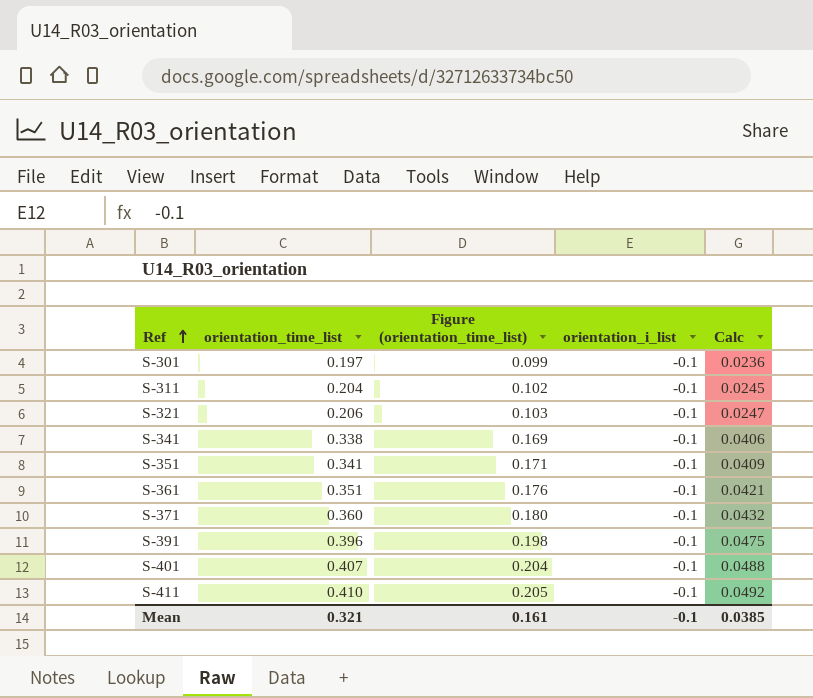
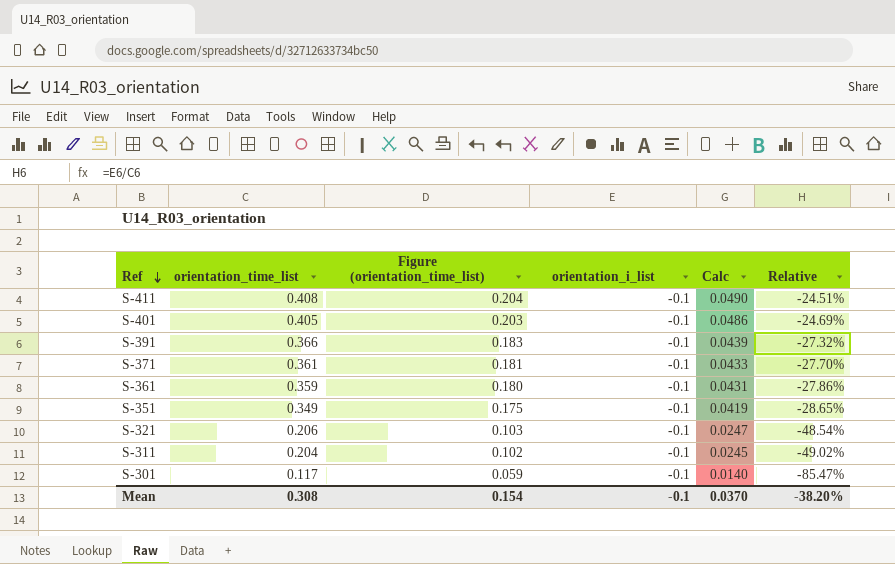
row order: Ref ascending -> Ref descending
column Relative | formula: none -> [orientation_i_list] / [orientation_time_list]
row S-341: 0.338 | 0.169 | -0.1 | 0.0406 -> none
S-411 | orientation_time_list: 0.410 -> 0.408
S-411 | Figure (orientation_time_list): 0.205 -> 0.204
S-411 | Calc: 0.0492 -> 0.0490
S-401 | orientation_time_list: 0.407 -> 0.405
S-401 | Figure (orientation_time_list): 0.204 -> 0.203
S-401 | Calc: 0.0488 -> 0.0486
S-391 | orientation_time_list: 0.396 -> 0.366
S-391 | Figure (orientation_time_list): 0.198 -> 0.183
S-391 | Calc: 0.0475 -> 0.0439
S-371 | orientation_time_list: 0.360 -> 0.361
S-371 | Figure (orientation_time_list): 0.180 -> 0.181
S-371 | Calc: 0.0432 -> 0.0433
S-361 | orientation_time_list: 0.351 -> 0.359
S-361 | Figure (orientation_time_list): 0.176 -> 0.180
S-361 | Calc: 0.0421 -> 0.0431
S-351 | orientation_time_list: 0.341 -> 0.349
S-351 | Figure (orientation_time_list): 0.171 -> 0.175
S-351 | Calc: 0.0409 -> 0.0419
S-301 | orientation_time_list: 0.197 -> 0.117
S-301 | Figure (orientation_time_list): 0.099 -> 0.059
S-301 | Calc: 0.0236 -> 0.0140
Mean | orientation_time_list: 0.321 -> 0.308
Mean | Figure (orientation_time_list): 0.161 -> 0.154
Mean | Calc: 0.0385 -> 0.0370

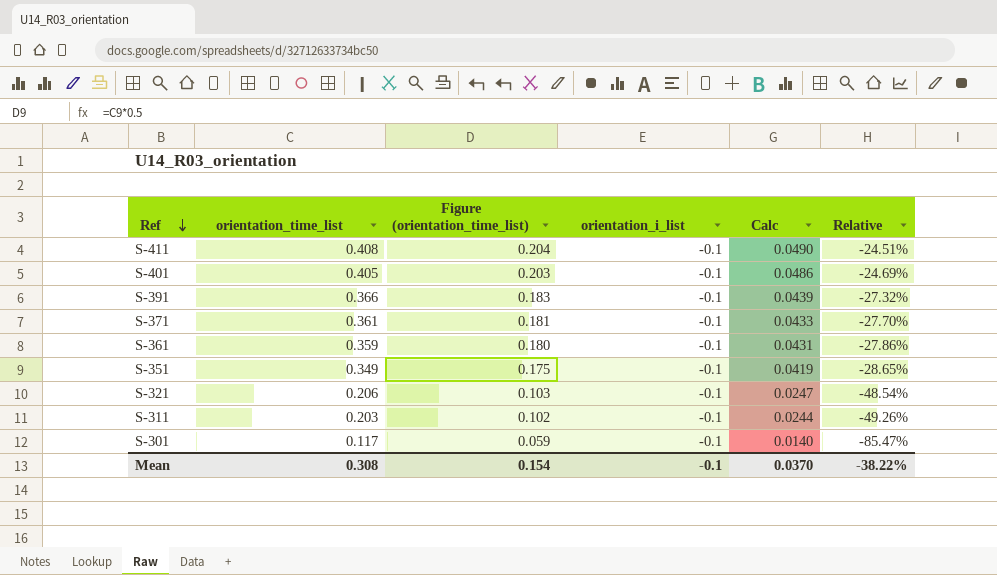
S-311 | orientation_time_list: 0.204 -> 0.203
S-311 | Calc: 0.0245 -> 0.0244
S-311 | Relative: -49.02% -> -49.26%
Mean | Relative: -38.20% -> -38.22%

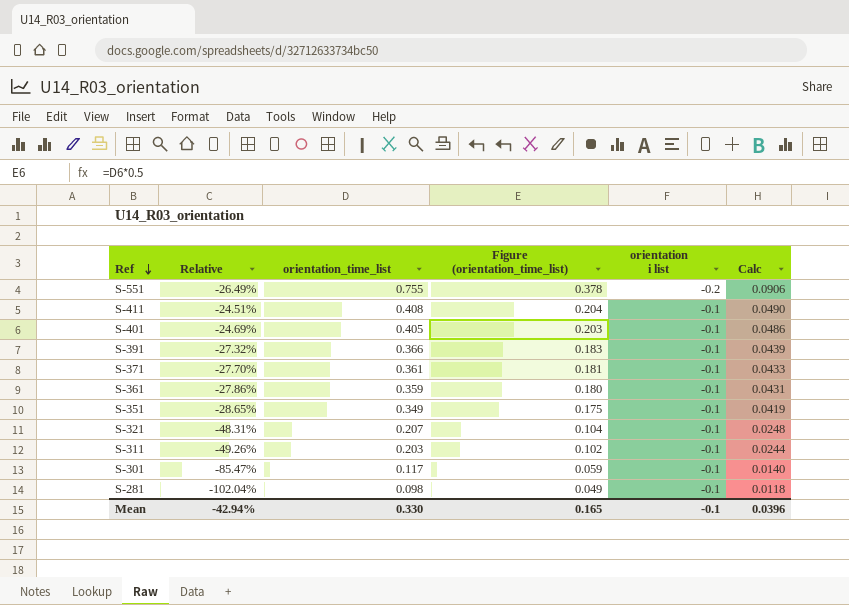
column Relative | position: 6 -> 2
column name: orientation_i_list -> orientation i list
row S-551: none -> -26.49% | 0.755 | 0.378 | -0.2 | 0.0906
S-321 | Relative: -48.54% -> -48.31%
S-321 | orientation_time_list: 0.206 -> 0.207
S-321 | Figure (orientation_time_list): 0.103 -> 0.104
S-321 | Calc: 0.0247 -> 0.0248
row S-281: none -> -102.04% | 0.098 | 0.049 | -0.1 | 0.0118
Mean | Relative: -38.22% -> -42.94%
Mean | orientation_time_list: 0.308 -> 0.330
Mean | Figure (orientation_time_list): 0.154 -> 0.165
Mean | Calc: 0.0370 -> 0.0396

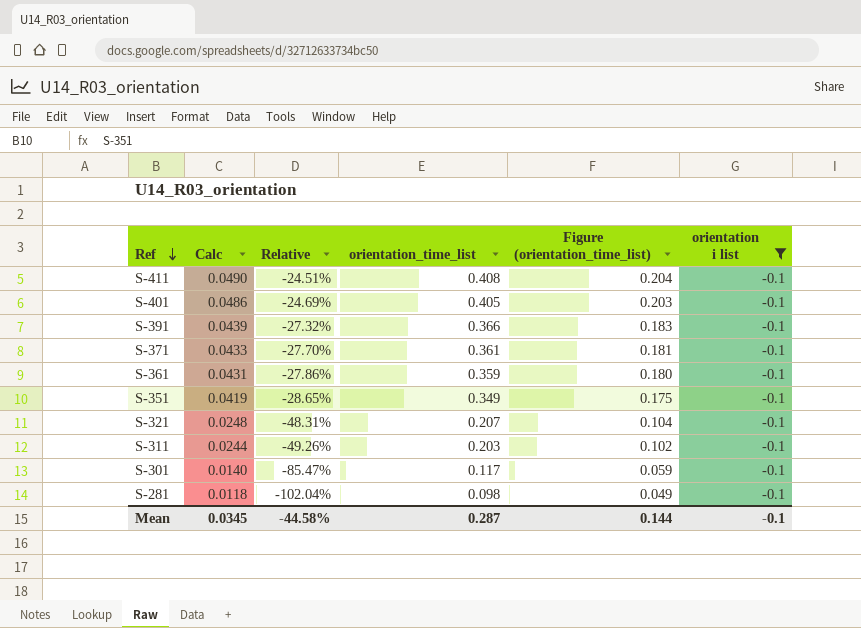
filter: none -> orientation i list = -0.1
column Calc | position: 6 -> 2
Mean | Calc: 0.0396 -> 0.0345
Mean | Relative: -42.94% -> -44.58%
Mean | orientation_time_list: 0.330 -> 0.287
Mean | Figure (orientation_time_list): 0.165 -> 0.144

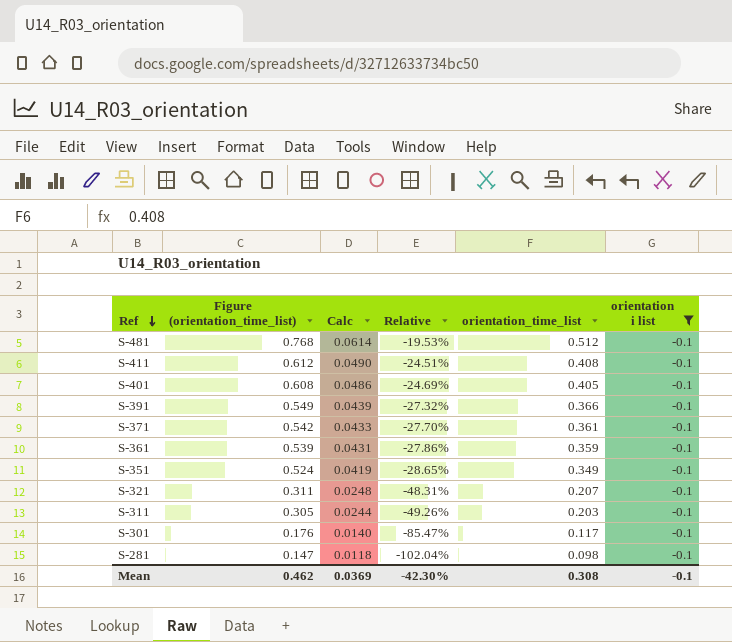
column Figure (orientation_time_list) | formula: [orientation_time_list] * 0.5 -> [orientation_time_list] * 1.5
column Figure (orientation_time_list) | position: 5 -> 2
row S-481: none -> 0.768 | 0.0614 | -19.53% | 0.512 | -0.1
Mean | Figure (orientation_time_list): 0.144 -> 0.462
Mean | Calc: 0.0345 -> 0.0369
Mean | Relative: -44.58% -> -42.30%
Mean | orientation_time_list: 0.287 -> 0.308

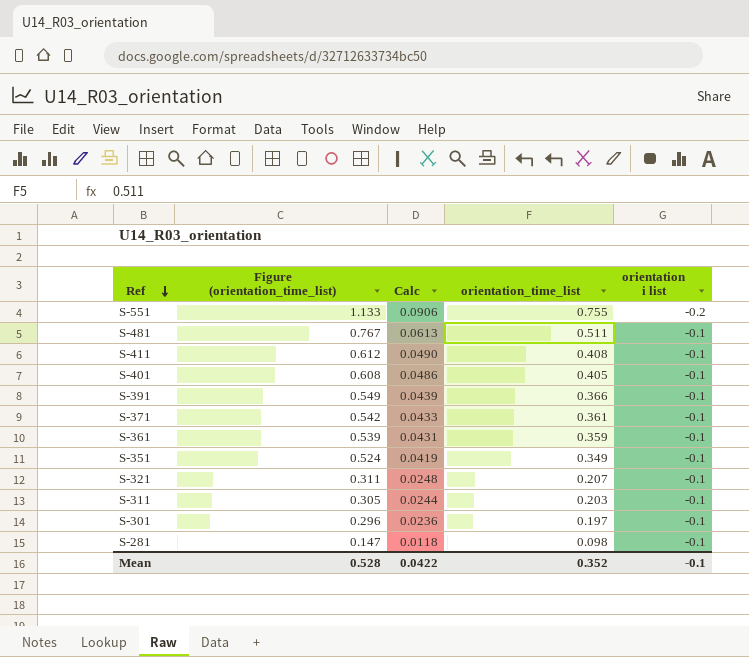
filter: orientation i list = -0.1 -> none
column Relative | formula: [orientation i list] / [orientation_time_list] -> none
S-481 | Figure (orientation_time_list): 0.768 -> 0.767
S-481 | Calc: 0.0614 -> 0.0613
S-481 | orientation_time_list: 0.512 -> 0.511
S-301 | Figure (orientation_time_list): 0.176 -> 0.296
S-301 | Calc: 0.0140 -> 0.0236
S-301 | orientation_time_list: 0.117 -> 0.197
Mean | Figure (orientation_time_list): 0.462 -> 0.528
Mean | Calc: 0.0369 -> 0.0422
Mean | orientation_time_list: 0.308 -> 0.352

